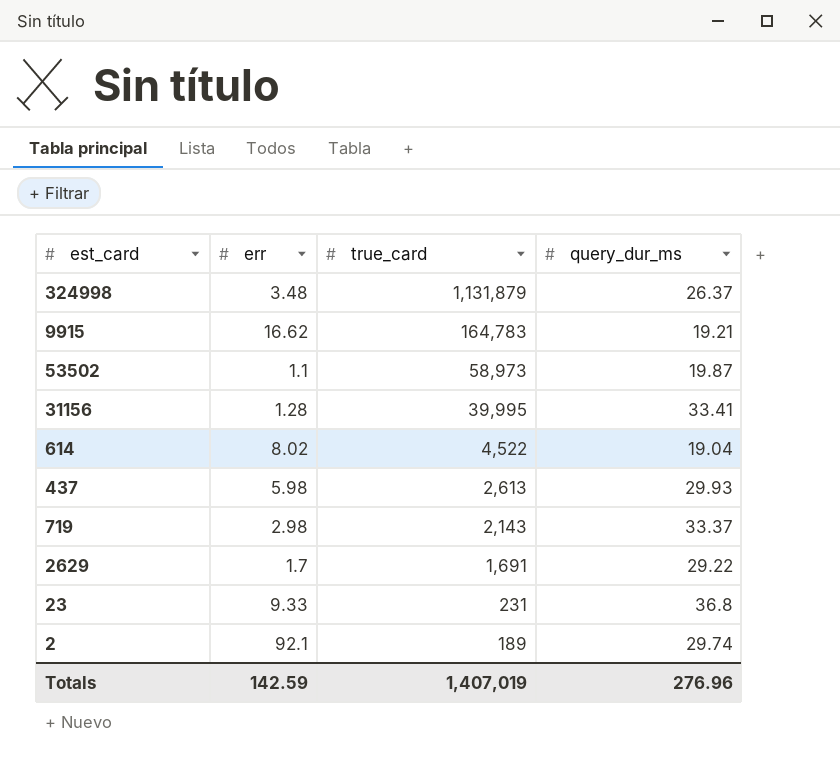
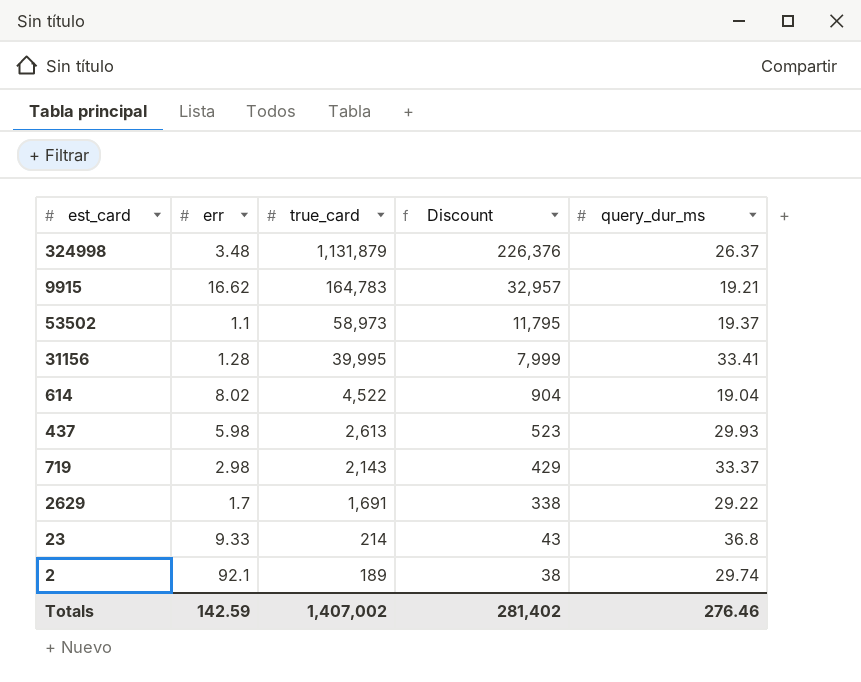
column Discount | formula: none -> [true_card] * 0.2
53502 | query_dur_ms: 19.87 -> 19.37
23 | true_card: 231 -> 214
Totals | true_card: 1,407,019 -> 1,407,002
Totals | query_dur_ms: 276.96 -> 276.46

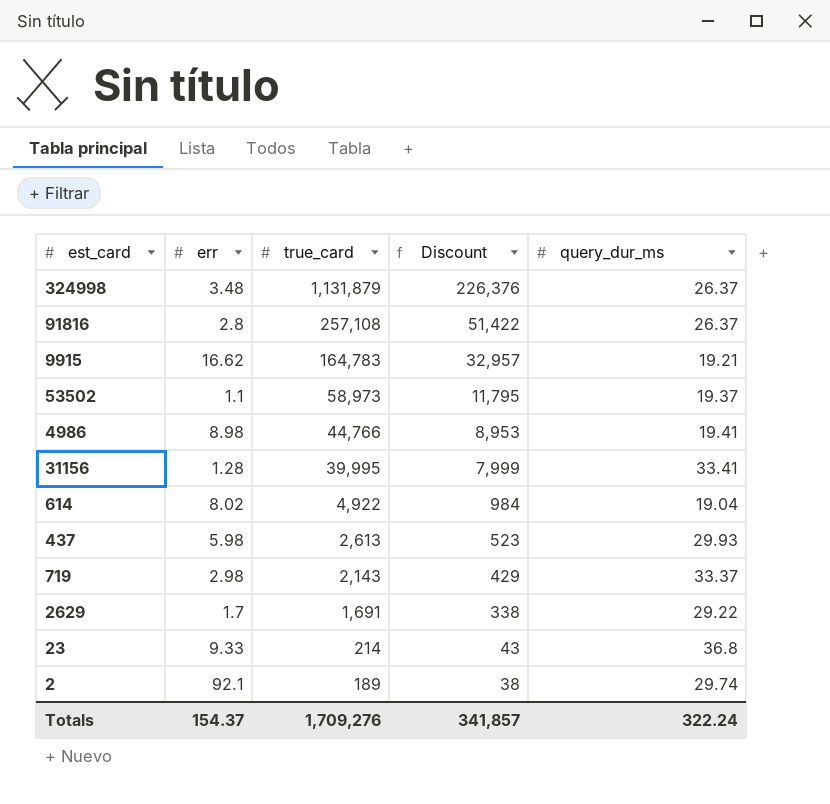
row 91816: none -> 2.8 | 257,108 | 51,422 | 26.37
row 4986: none -> 8.98 | 44,766 | 8,953 | 19.41
614 | true_card: 4,522 -> 4,922
614 | Discount: 904 -> 984
Totals | err: 142.59 -> 154.37
Totals | true_card: 1,407,002 -> 1,709,276
Totals | Discount: 281,402 -> 341,857
Totals | query_dur_ms: 276.46 -> 322.24

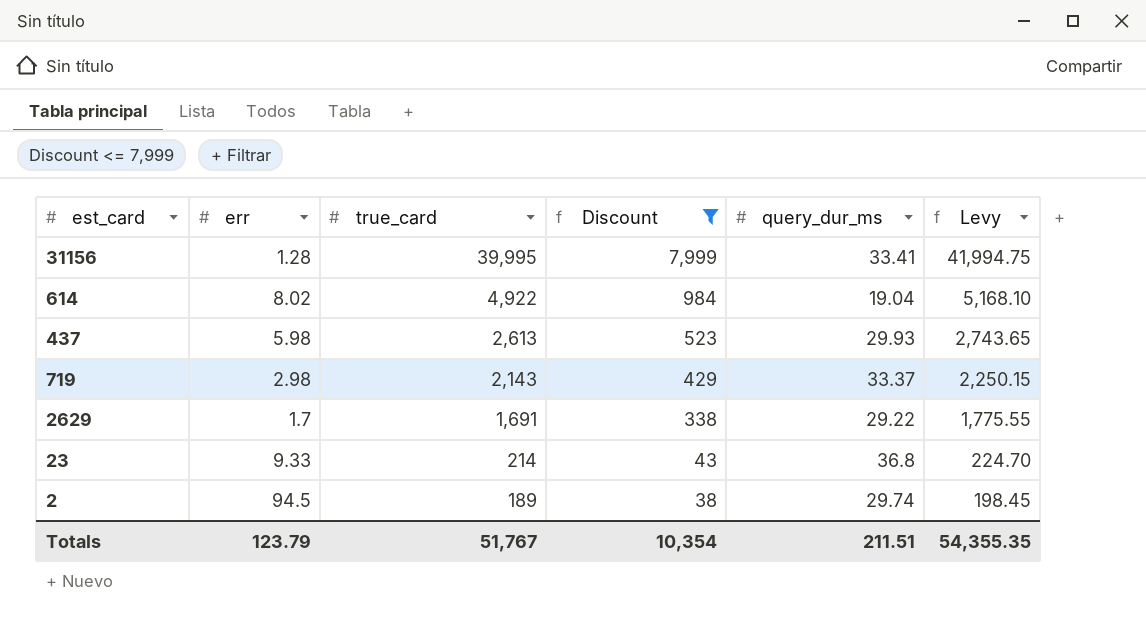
filter: none -> Discount <= 7,999
column Levy | formula: none -> [true_card] * 1.05
2 | err: 92.1 -> 94.5
Totals | err: 154.37 -> 123.79
Totals | true_card: 1,709,276 -> 51,767
Totals | Discount: 341,857 -> 10,354
Totals | query_dur_ms: 322.24 -> 211.51

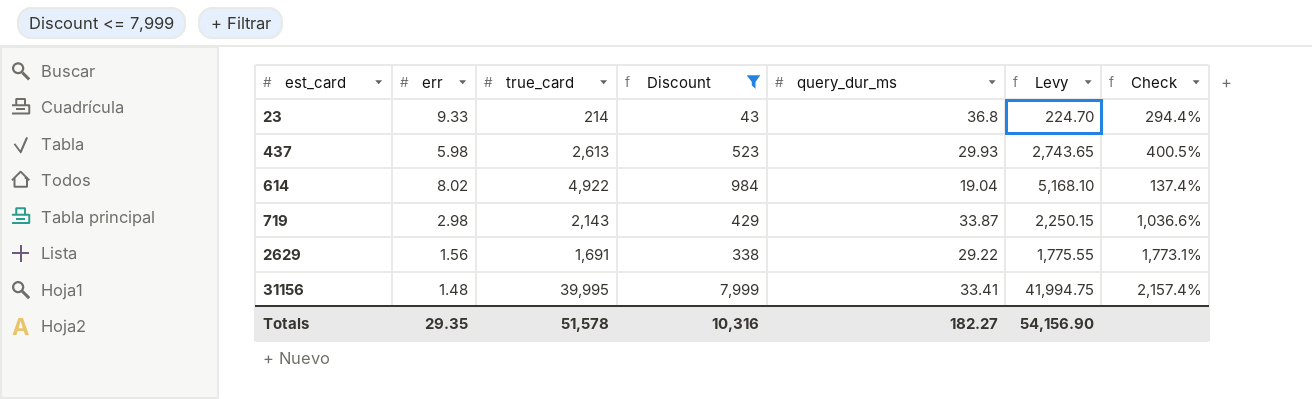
row order: true_card descending -> est_card ascending
column Check | formula: none -> ([query_dur_ms] - [err]) / [err]
row 2: 94.5 | 189 | 38 | 29.74 | 198.45 -> none
719 | query_dur_ms: 33.37 -> 33.87
2629 | err: 1.7 -> 1.56
31156 | err: 1.28 -> 1.48
Totals | err: 123.79 -> 29.35
Totals | true_card: 51,767 -> 51,578
Totals | Discount: 10,354 -> 10,316
Totals | query_dur_ms: 211.51 -> 182.27
Totals | Levy: 54,355.35 -> 54,156.90

